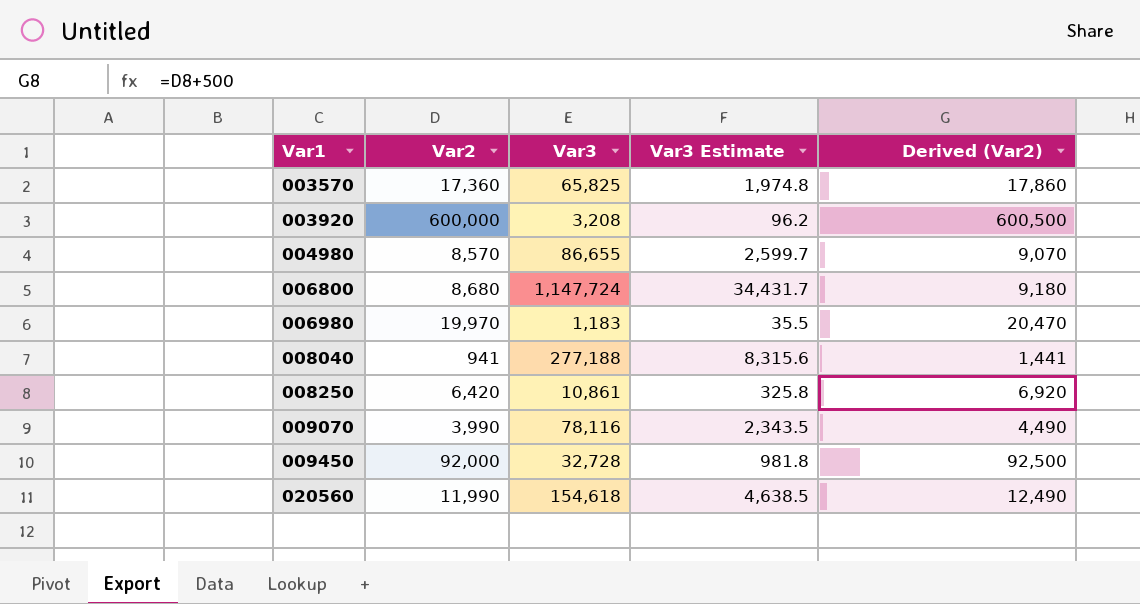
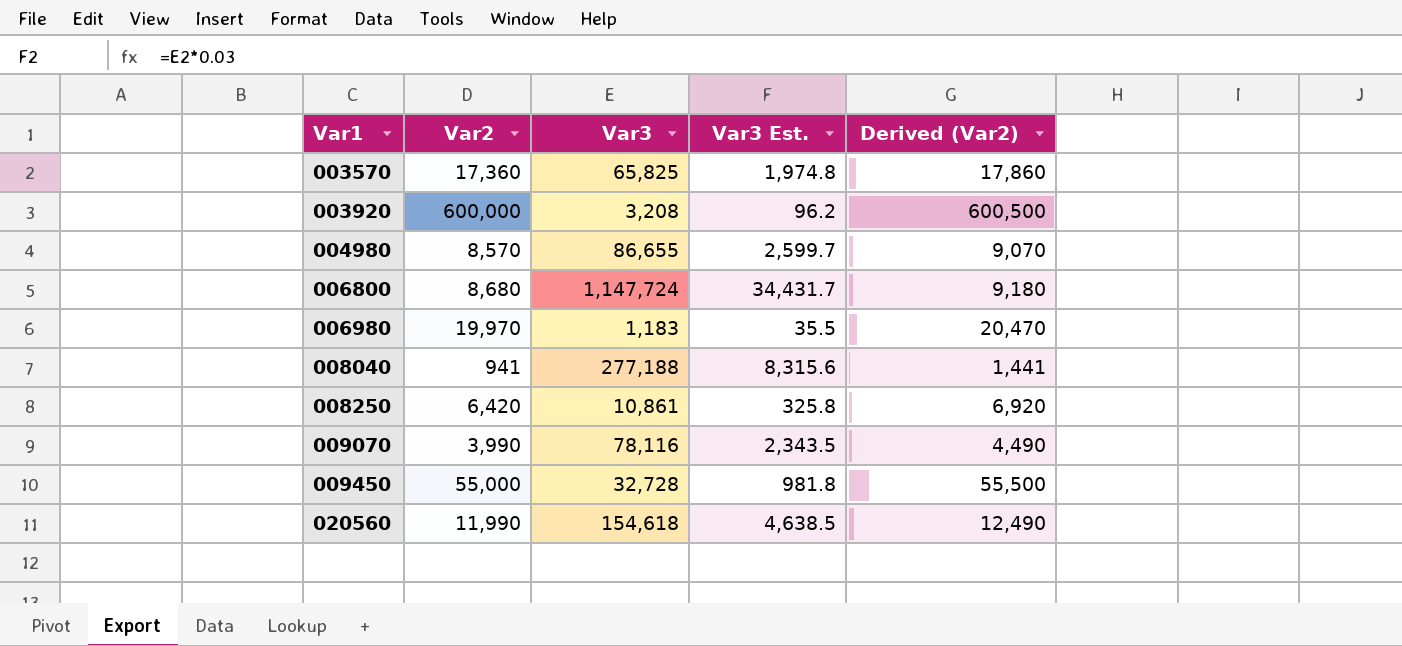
column name: Var3 Estimate -> Var3 Est.
009450 | Var2: 92,000 -> 55,000
009450 | Derived (Var2): 92,500 -> 55,500

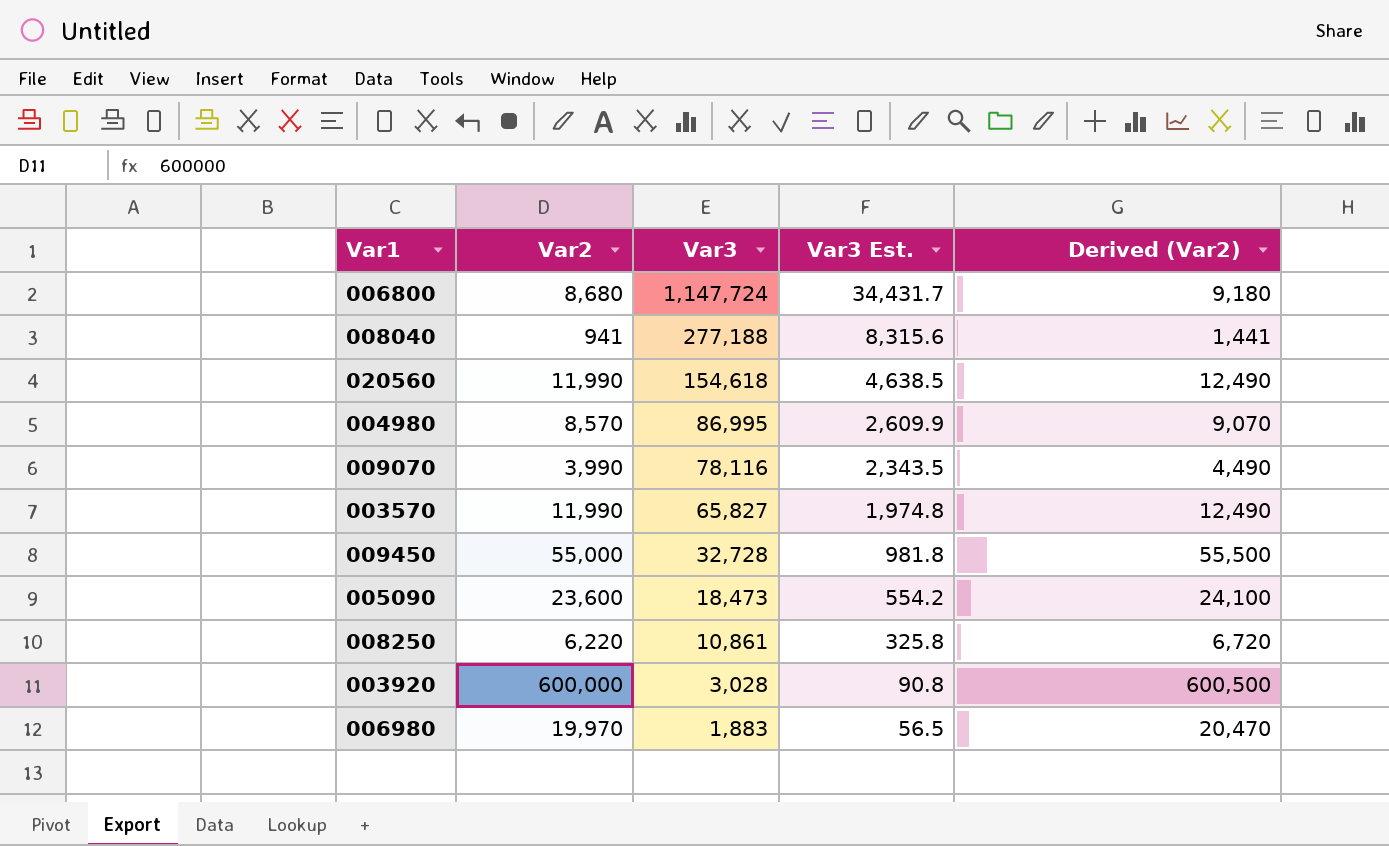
row order: Var1 ascending -> Var3 descending
004980 | Var3: 86,655 -> 86,995
004980 | Var3 Est.: 2,599.7 -> 2,609.9
003570 | Var2: 17,360 -> 11,990
003570 | Var3: 65,825 -> 65,827
003570 | Derived (Var2): 17,860 -> 12,490
row 005090: none -> 23,600 | 18,473 | 554.2 | 24,100
008250 | Var2: 6,420 -> 6,220
008250 | Derived (Var2): 6,920 -> 6,720
003920 | Var3: 3,208 -> 3,028
003920 | Var3 Est.: 96.2 -> 90.8
006980 | Var3: 1,183 -> 1,883
006980 | Var3 Est.: 35.5 -> 56.5

